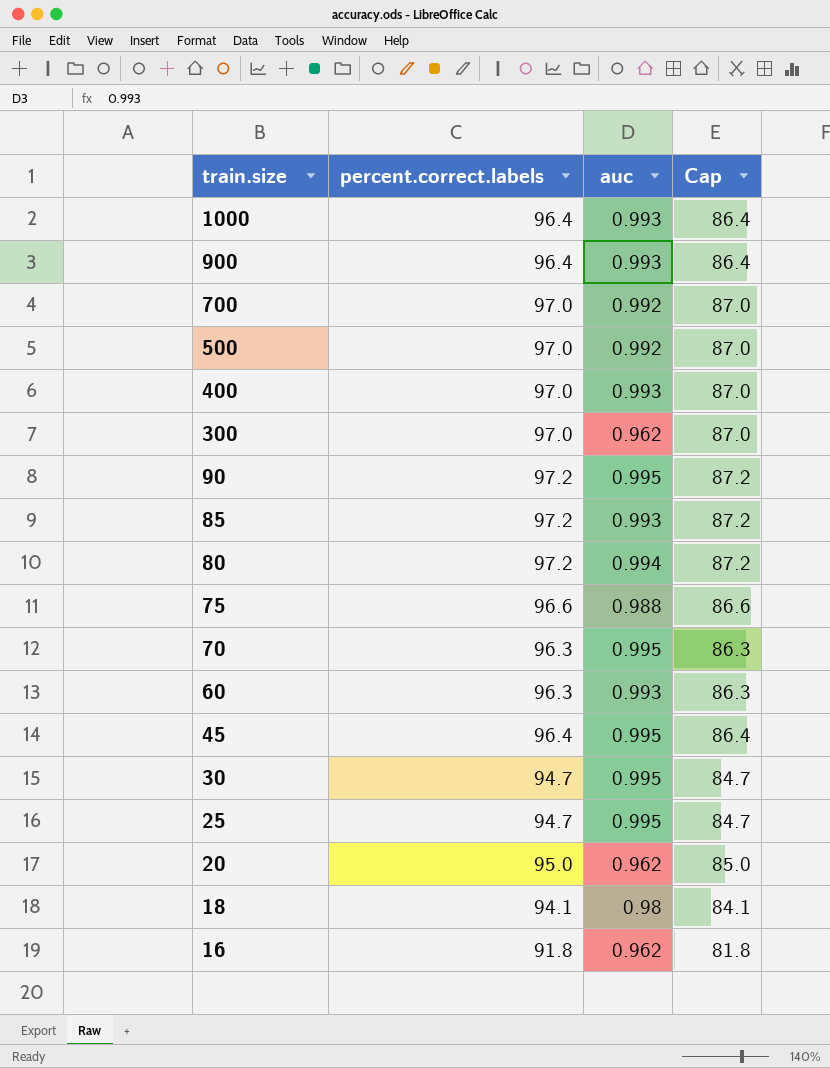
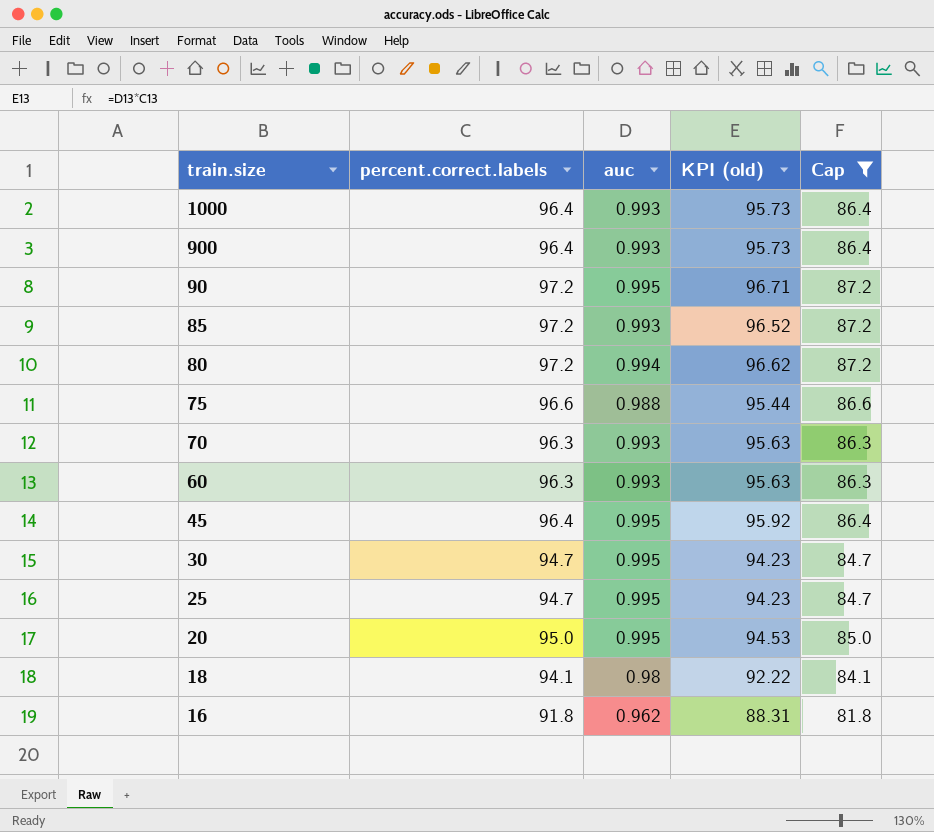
filter: none -> Cap != 87.0
column KPI (old) | formula: none -> [percent.correct.labels] * [auc]
70 | auc: 0.995 -> 0.993
20 | auc: 0.962 -> 0.995

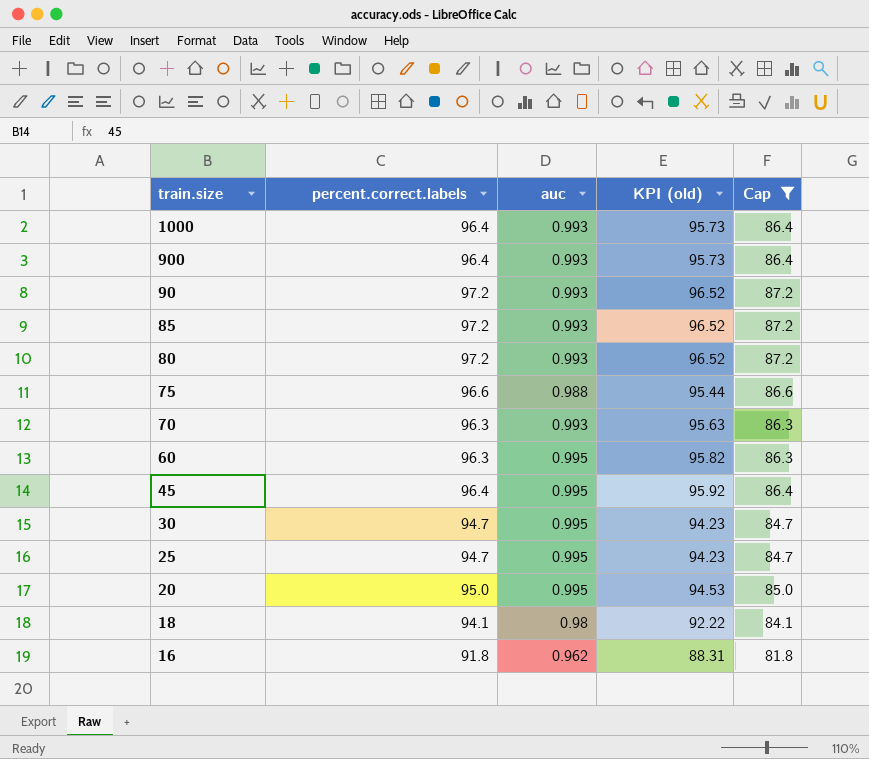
90 | auc: 0.995 -> 0.993
90 | KPI (old): 96.71 -> 96.52
80 | auc: 0.994 -> 0.993
80 | KPI (old): 96.62 -> 96.52
60 | auc: 0.993 -> 0.995
60 | KPI (old): 95.63 -> 95.82

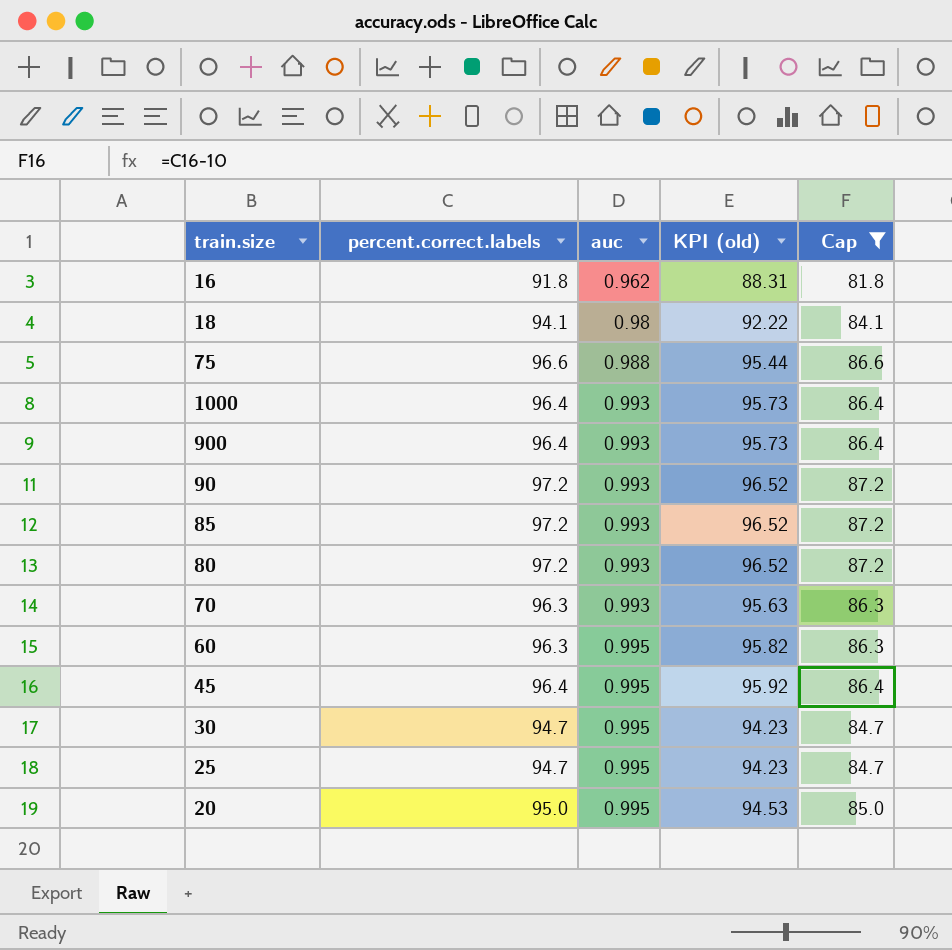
row order: train.size descending -> auc ascending

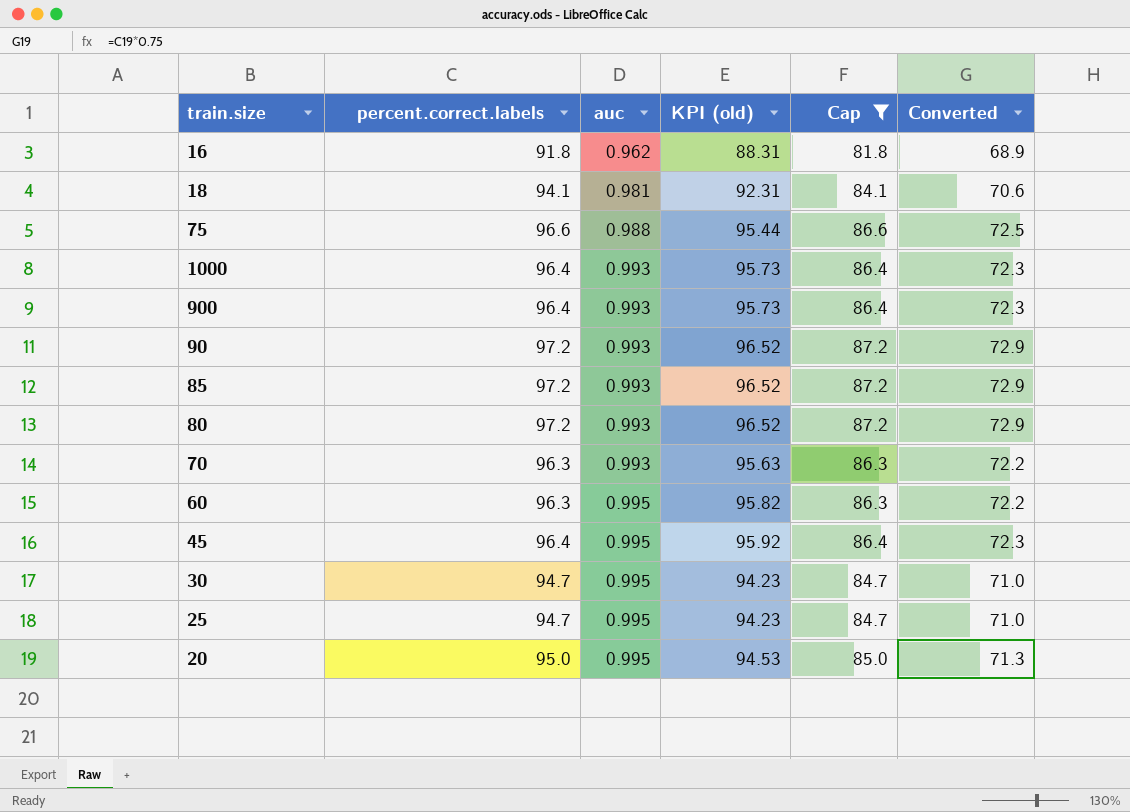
column Converted | formula: none -> [percent.correct.labels] * 0.75
18 | auc: 0.98 -> 0.981
18 | KPI (old): 92.22 -> 92.31

